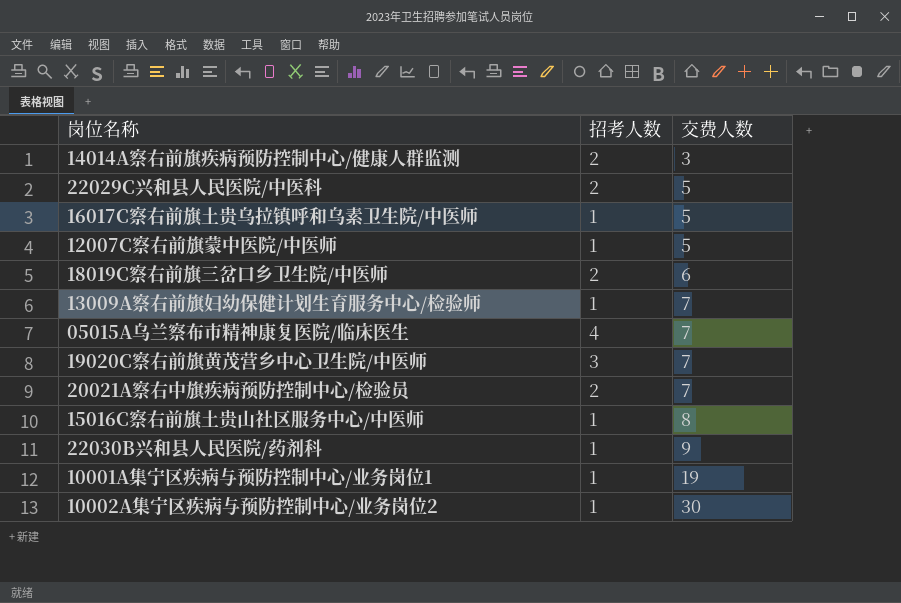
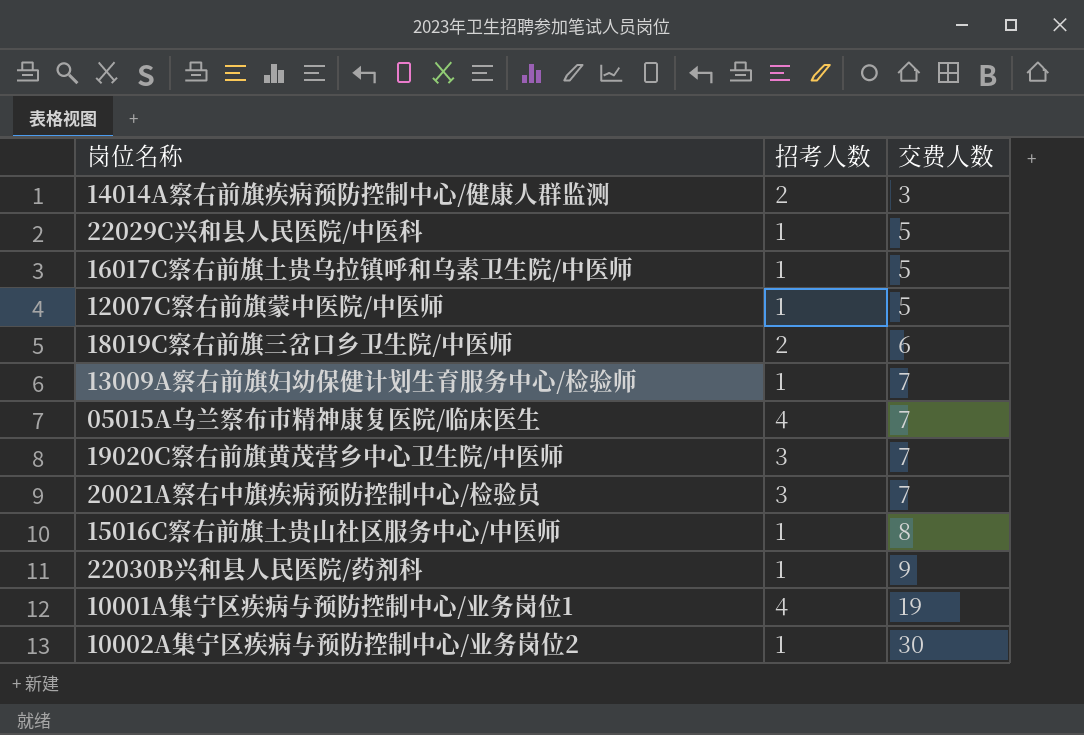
22029C兴和县人民医院/中医科 | 招考人数: 2 -> 1
20021A察右中旗疾病预防控制中心/检验员 | 招考人数: 2 -> 3
10001A集宁区疾病与预防控制中心/业务岗位1 | 招考人数: 1 -> 4

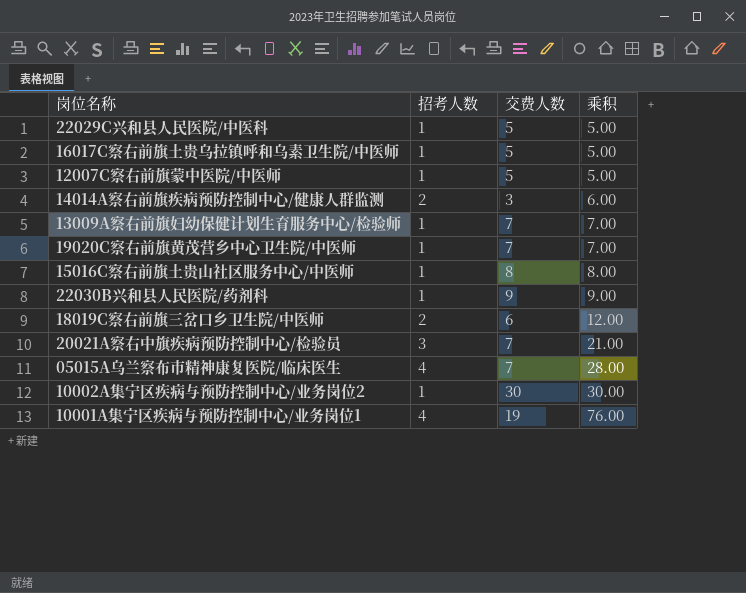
row order: 交费人数 ascending -> 乘积 ascending
column 乘积 | formula: none -> [招考人数] * [交费人数]
19020C察右前旗黄茂营乡中心卫生院/中医师 | 招考人数: 3 -> 1

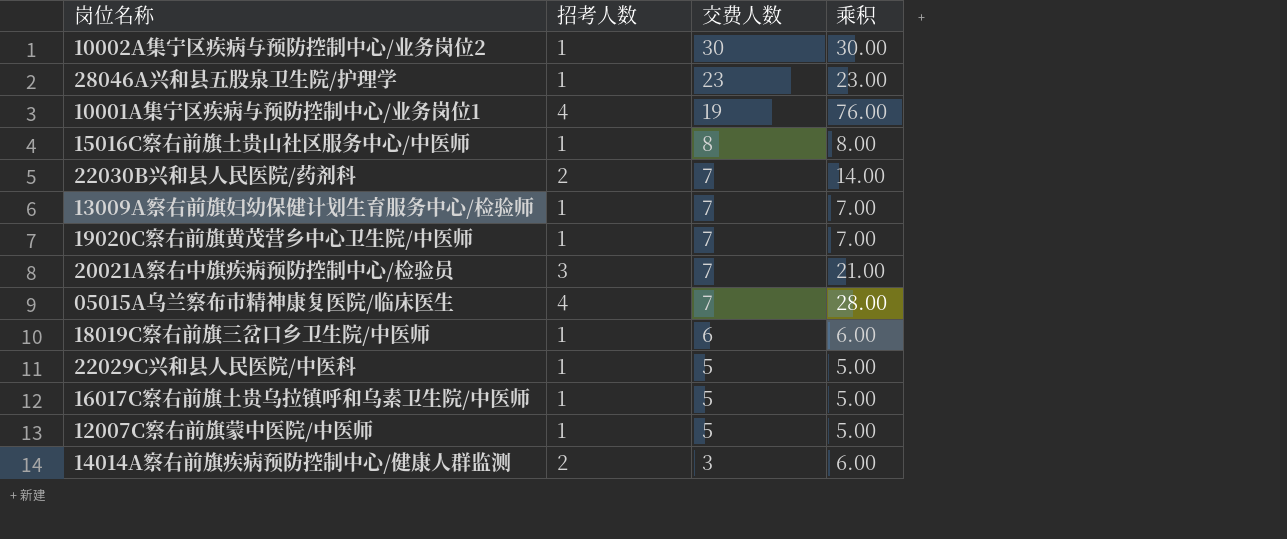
row order: 乘积 ascending -> 交费人数 descending
row 28046A兴和县五股泉卫生院/护理学: none -> 1 | 23 | 23.00
22030B兴和县人民医院/药剂科 | 招考人数: 1 -> 2
22030B兴和县人民医院/药剂科 | 交费人数: 9 -> 7
22030B兴和县人民医院/药剂科 | 乘积: 9.00 -> 14.00
18019C察右前旗三岔口乡卫生院/中医师 | 招考人数: 2 -> 1
18019C察右前旗三岔口乡卫生院/中医师 | 乘积: 12.00 -> 6.00

